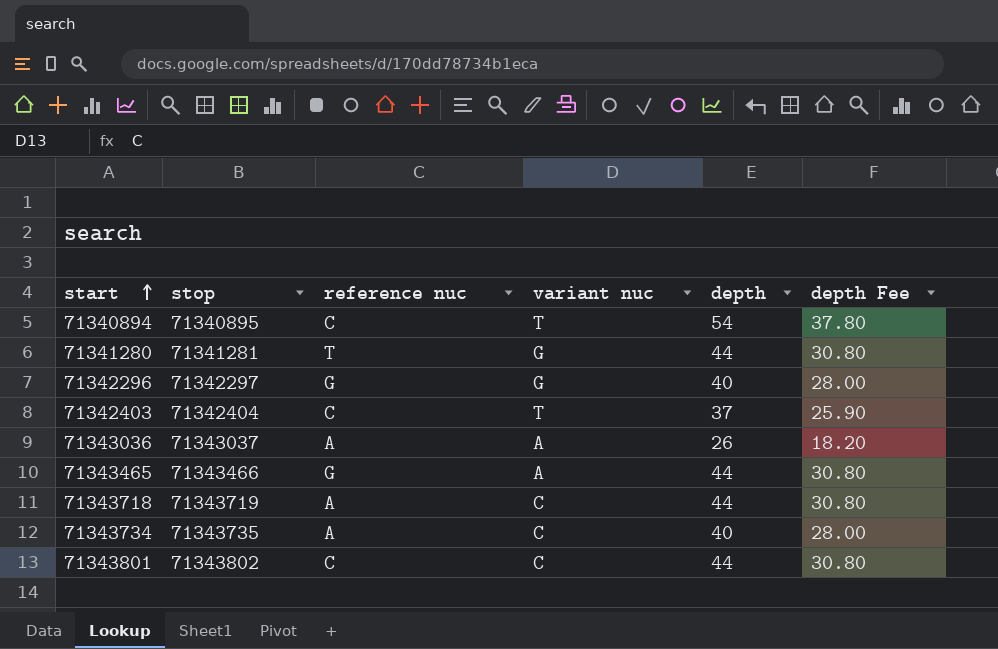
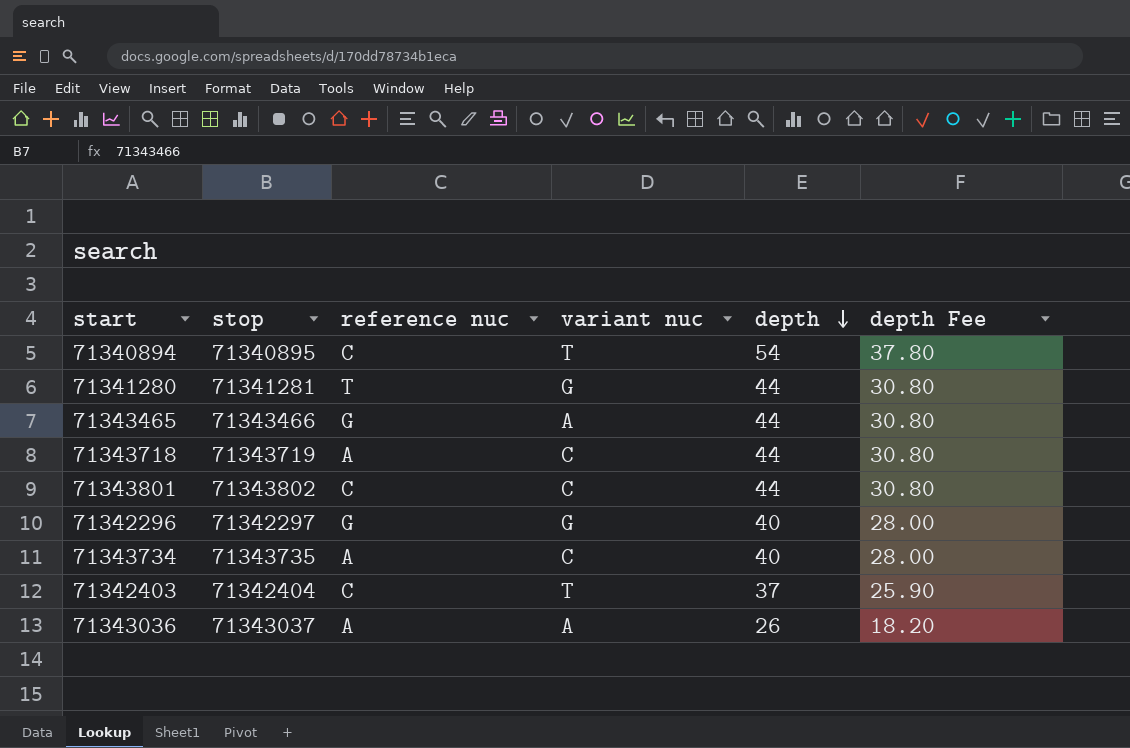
row order: start ascending -> depth descending

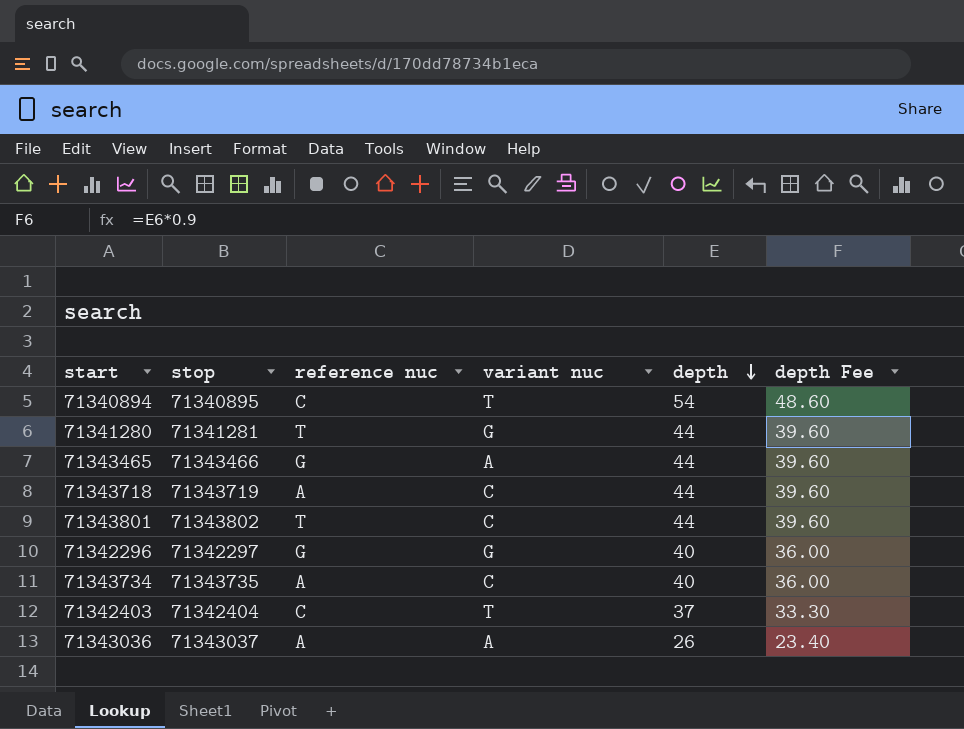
column depth Fee | formula: [depth] * 0.7 -> [depth] * 0.9
71343801 | reference nuc: C -> T

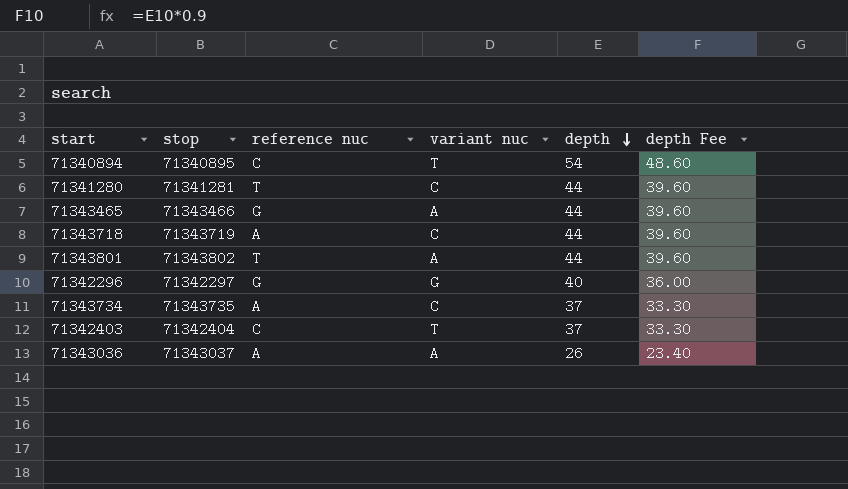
71341280 | variant nuc: G -> C
71343801 | variant nuc: C -> A
71343734 | depth: 40 -> 37
71343734 | depth Fee: 36.00 -> 33.30

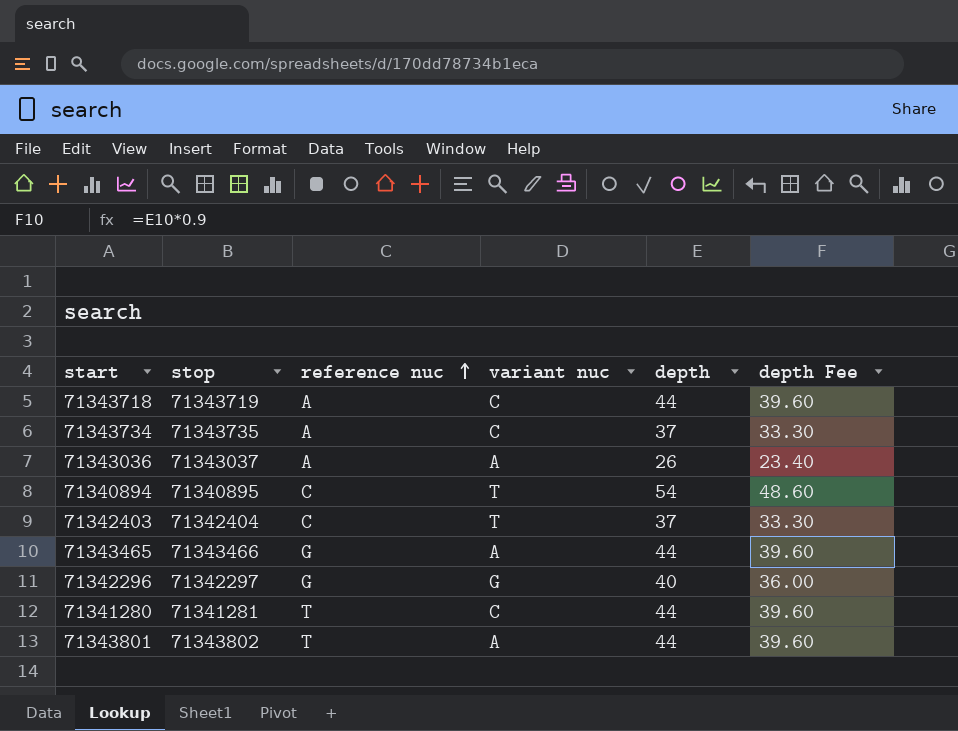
row order: depth descending -> reference nuc ascending

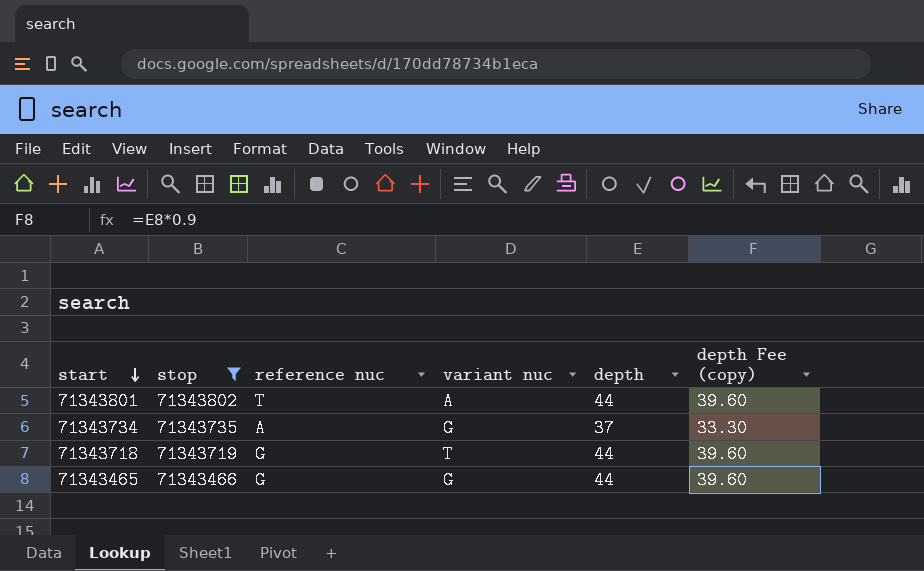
filter: none -> stop >= 71343466
row order: reference nuc ascending -> start descending
column name: depth Fee -> depth Fee (copy)
71343734 | variant nuc: C -> G
71343718 | reference nuc: A -> G
71343718 | variant nuc: C -> T
71343465 | variant nuc: A -> G

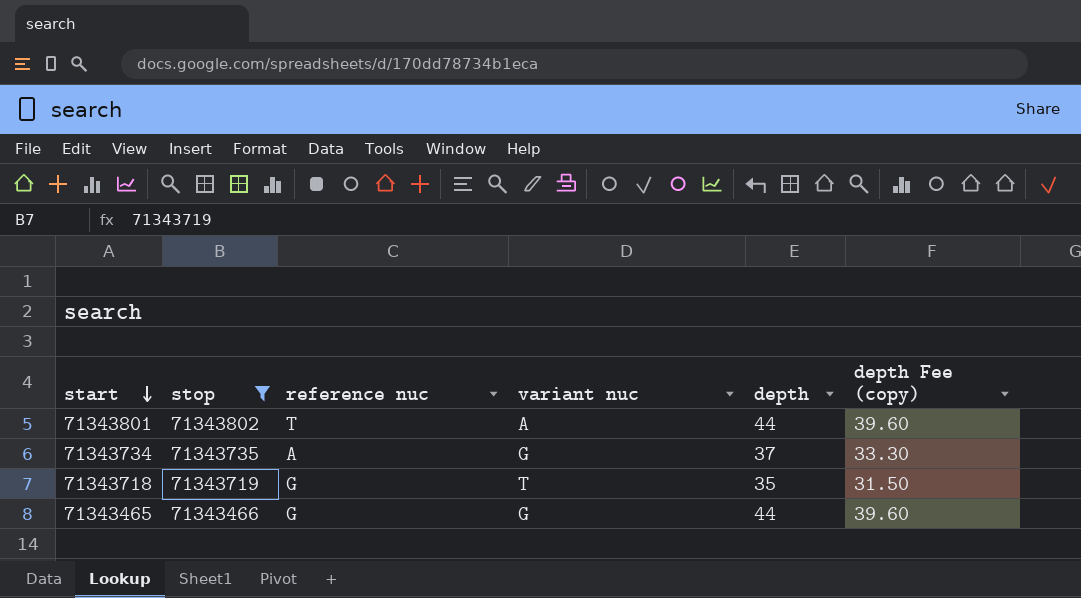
71343718 | depth: 44 -> 35
71343718 | depth Fee (copy): 39.60 -> 31.50

